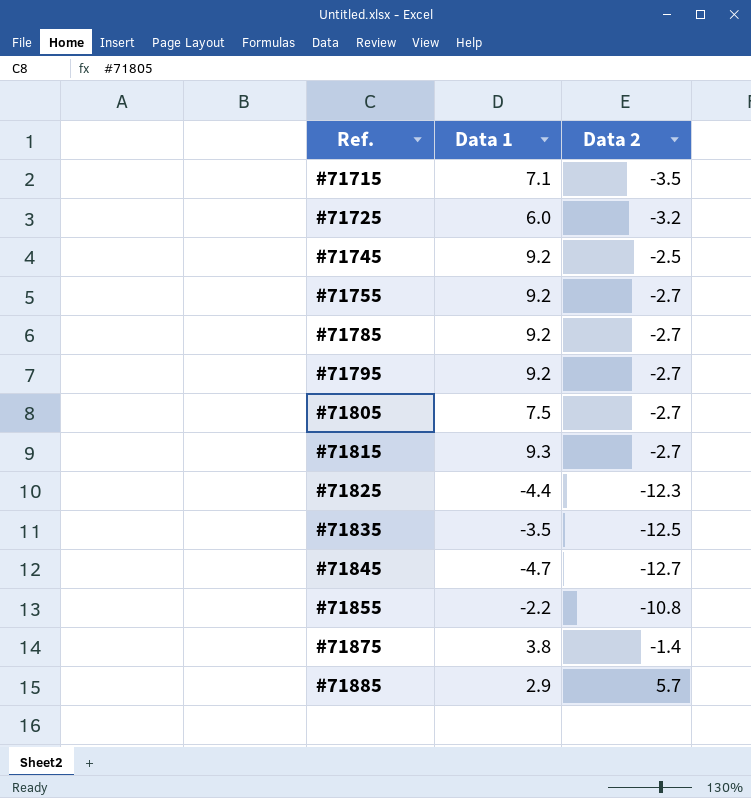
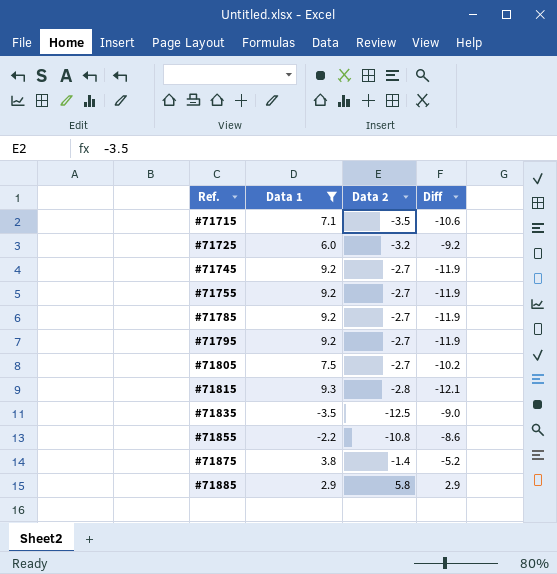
filter: none -> Data 1 >= -3.5
column Diff | formula: none -> [Data 2] - [Data 1]
#71745 | Data 2: -2.5 -> -2.7
#71815 | Data 2: -2.7 -> -2.8
#71885 | Data 2: 5.7 -> 5.8

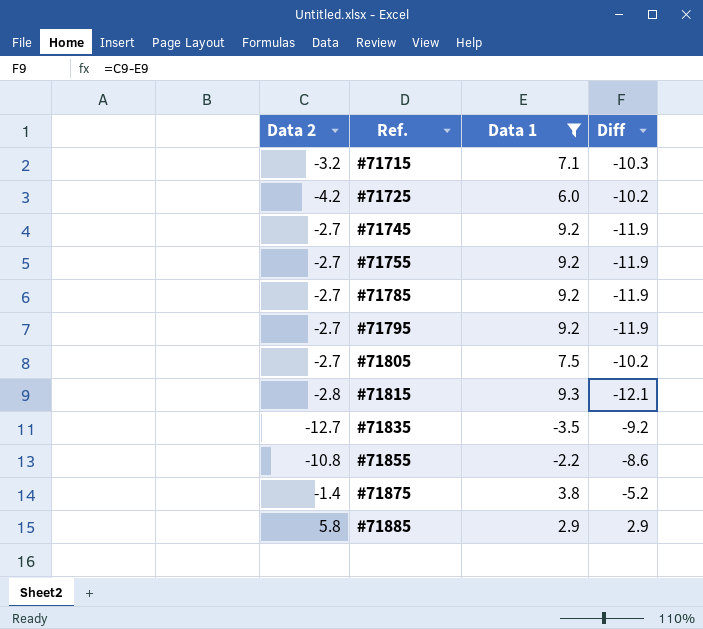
column Data 2 | position: 3 -> 1
#71715 | Data 2: -3.5 -> -3.2
#71715 | Diff: -10.6 -> -10.3
#71725 | Data 2: -3.2 -> -4.2
#71725 | Diff: -9.2 -> -10.2
#71835 | Data 2: -12.5 -> -12.7
#71835 | Diff: -9.0 -> -9.2

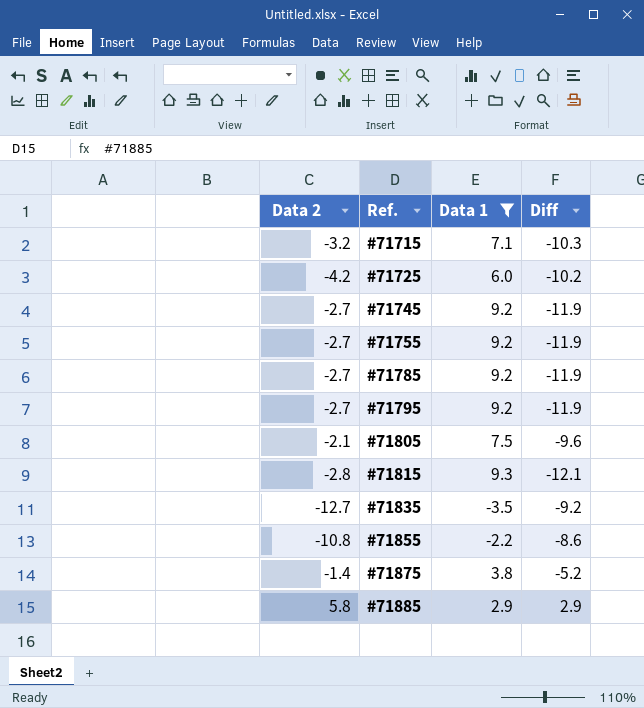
#71805 | Data 2: -2.7 -> -2.1
#71805 | Diff: -10.2 -> -9.6

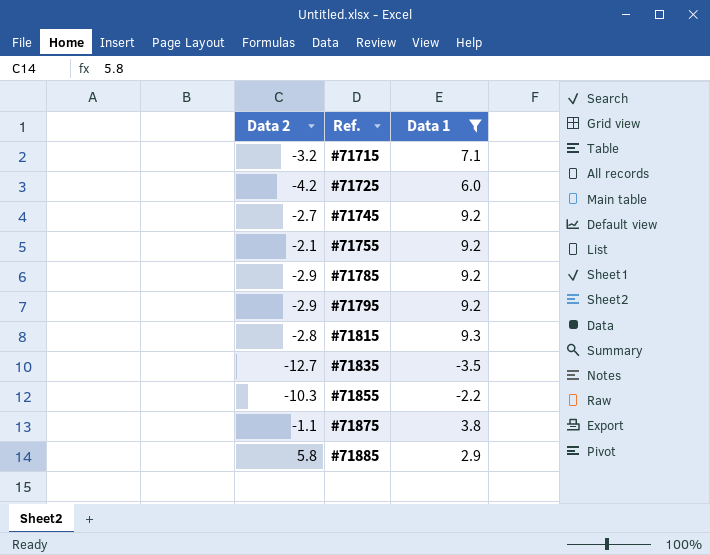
column Diff | formula: [Data 2] - [Data 1] -> none
row #71805: -2.1 | 7.5 | -9.6 -> none
#71755 | Data 2: -2.7 -> -2.1
#71785 | Data 2: -2.7 -> -2.9
#71795 | Data 2: -2.7 -> -2.9
#71855 | Data 2: -10.8 -> -10.3
#71875 | Data 2: -1.4 -> -1.1

